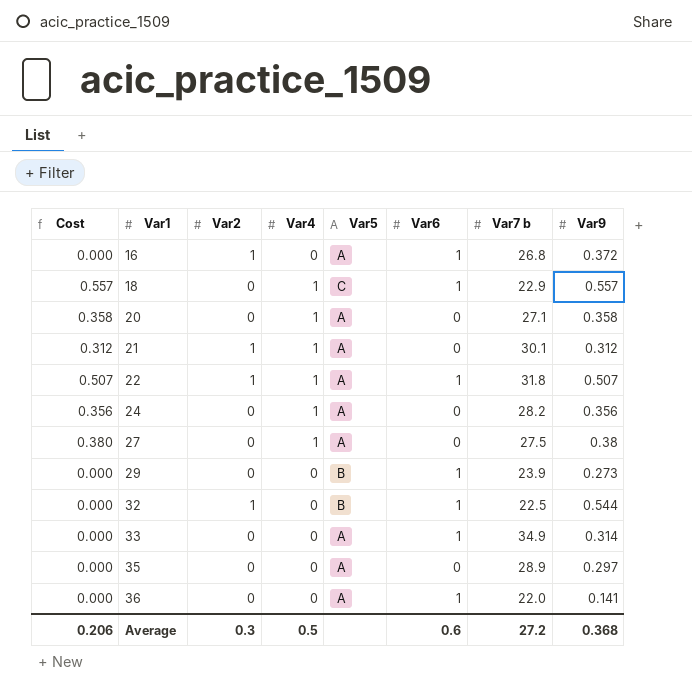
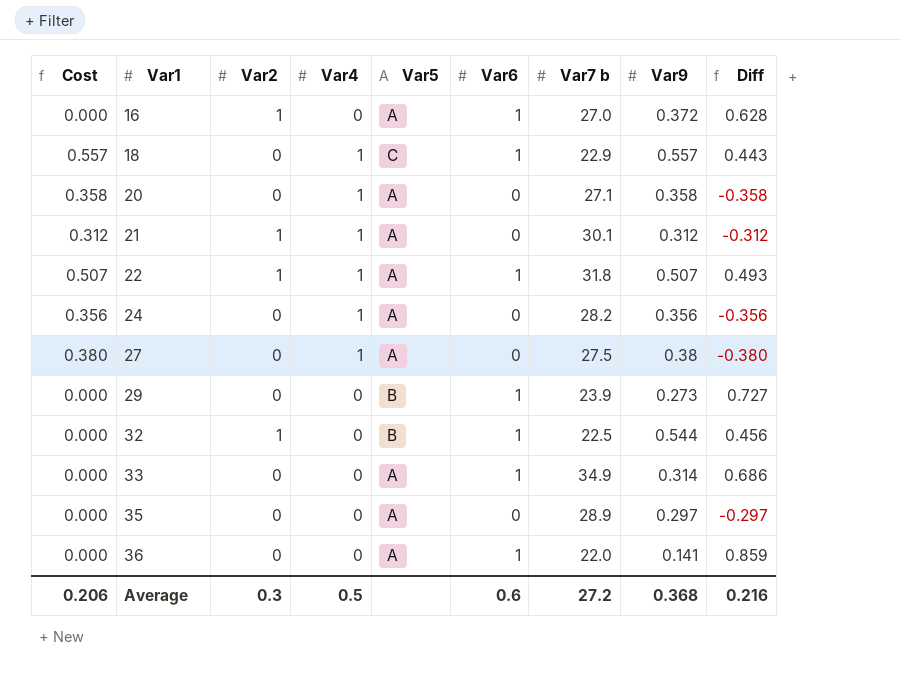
column Diff | formula: none -> [Var6] - [Var9]
16 | Var7 b: 26.8 -> 27.0

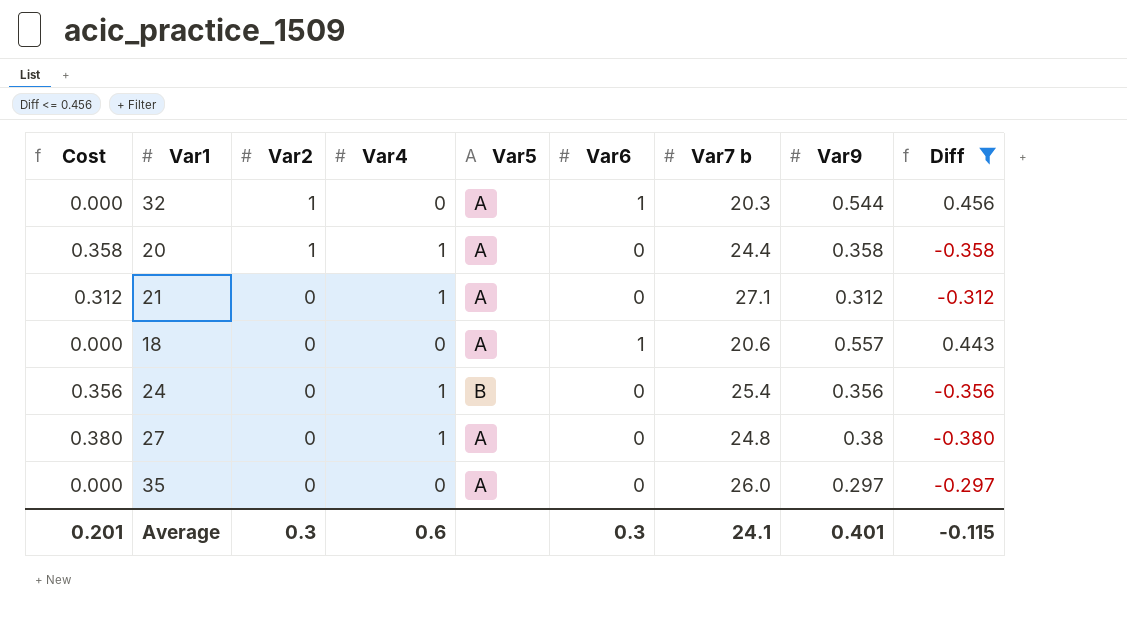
filter: none -> Diff <= 0.456
row order: Var1 ascending -> Var2 descending
32 | Var5: B -> A
32 | Var7 b: 22.5 -> 20.3
20 | Var2: 0 -> 1
20 | Var7 b: 27.1 -> 24.4
21 | Var2: 1 -> 0
21 | Var7 b: 30.1 -> 27.1
18 | Cost: 0.557 -> 0.000
18 | Var4: 1 -> 0
18 | Var5: C -> A
18 | Var7 b: 22.9 -> 20.6
24 | Var5: A -> B
24 | Var7 b: 28.2 -> 25.4
27 | Var7 b: 27.5 -> 24.8
35 | Var7 b: 28.9 -> 26.0
Average | Cost: 0.206 -> 0.201
Average | Var4: 0.5 -> 0.6
Average | Var6: 0.6 -> 0.3
Average | Var7 b: 27.2 -> 24.1
Average | Var9: 0.368 -> 0.401
Average | Diff: 0.216 -> -0.115

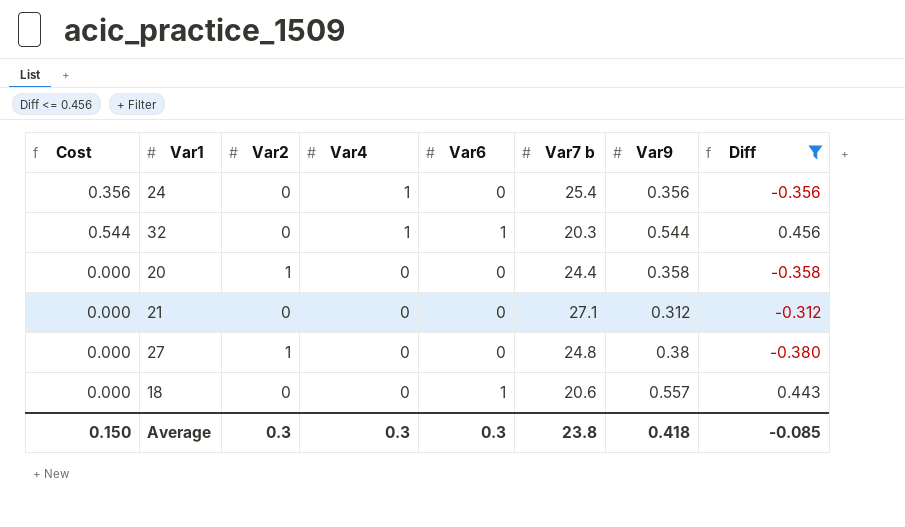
row order: Var2 descending -> Var4 descending
column Var5 | position: 5 -> none
row 35: 0.000 | 0 | 0 | A | 0 | 26.0 | 0.297 | -0.297 -> none
32 | Cost: 0.000 -> 0.544
32 | Var2: 1 -> 0
32 | Var4: 0 -> 1
20 | Cost: 0.358 -> 0.000
20 | Var4: 1 -> 0
21 | Cost: 0.312 -> 0.000
21 | Var4: 1 -> 0
27 | Cost: 0.380 -> 0.000
27 | Var2: 0 -> 1
27 | Var4: 1 -> 0
Average | Cost: 0.201 -> 0.150
Average | Var4: 0.6 -> 0.3
Average | Var7 b: 24.1 -> 23.8
Average | Var9: 0.401 -> 0.418
Average | Diff: -0.115 -> -0.085

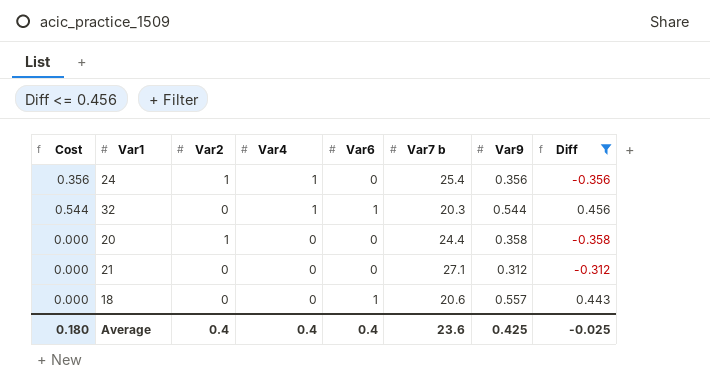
row 27: 0.000 | 1 | 0 | 0 | 24.8 | 0.38 | -0.380 -> none
24 | Var2: 0 -> 1
Average | Cost: 0.150 -> 0.180
Average | Var2: 0.3 -> 0.4
Average | Var4: 0.3 -> 0.4
Average | Var6: 0.3 -> 0.4
Average | Var7 b: 23.8 -> 23.6
Average | Var9: 0.418 -> 0.425
Average | Diff: -0.085 -> -0.025

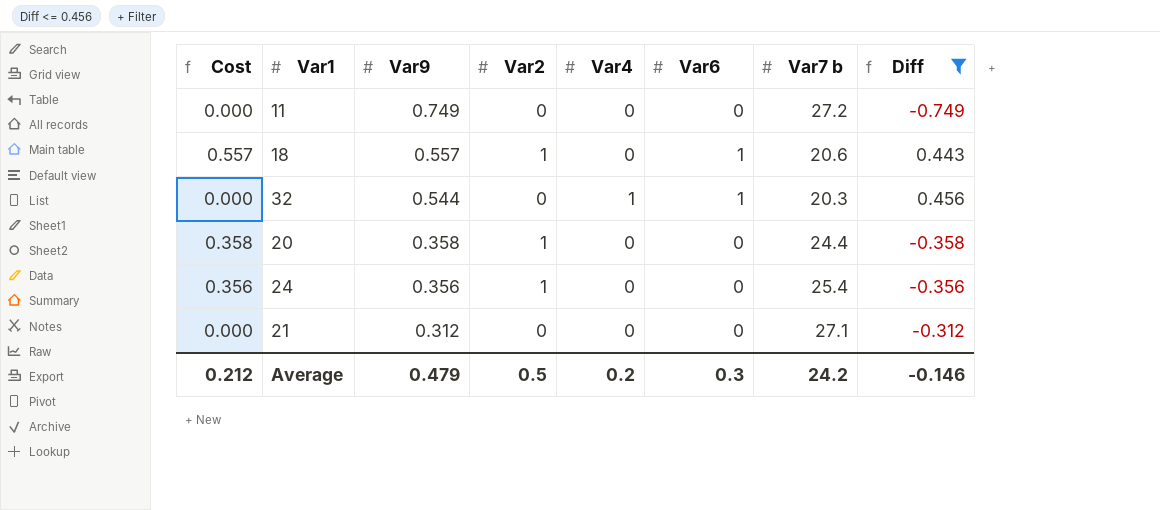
row order: Var4 descending -> Var9 descending
column Cost | formula: [Var4] * [Var9] -> [Var9] * [Var2]
column Var9 | position: 7 -> 3
row 11: none -> 0.000 | 0.749 | 0 | 0 | 0 | 27.2 | -0.749
18 | Var2: 0 -> 1
24 | Var4: 1 -> 0
Average | Cost: 0.180 -> 0.212
Average | Var9: 0.425 -> 0.479
Average | Var2: 0.4 -> 0.5
Average | Var4: 0.4 -> 0.2
Average | Var6: 0.4 -> 0.3
Average | Var7 b: 23.6 -> 24.2
Average | Diff: -0.025 -> -0.146

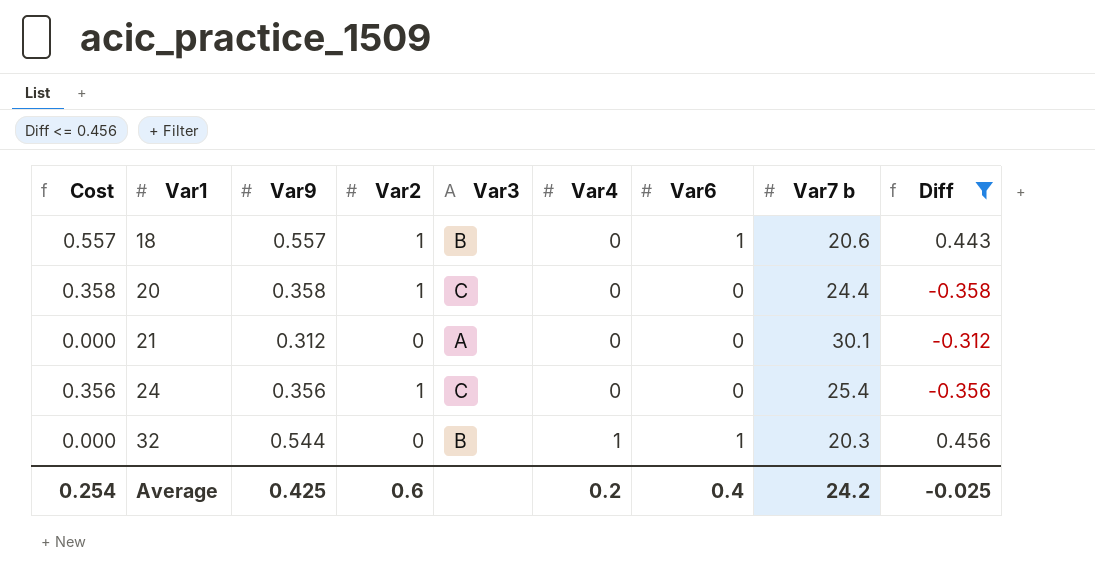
row order: Var9 descending -> Var1 ascending
column Var3 | position: none -> 5
row 11: 0.000 | 0.749 | 0 | 0 | 0 | 27.2 | -0.749 -> none
21 | Var7 b: 27.1 -> 30.1
Average | Cost: 0.212 -> 0.254
Average | Var9: 0.479 -> 0.425
Average | Var2: 0.5 -> 0.6
Average | Var6: 0.3 -> 0.4
Average | Diff: -0.146 -> -0.025

